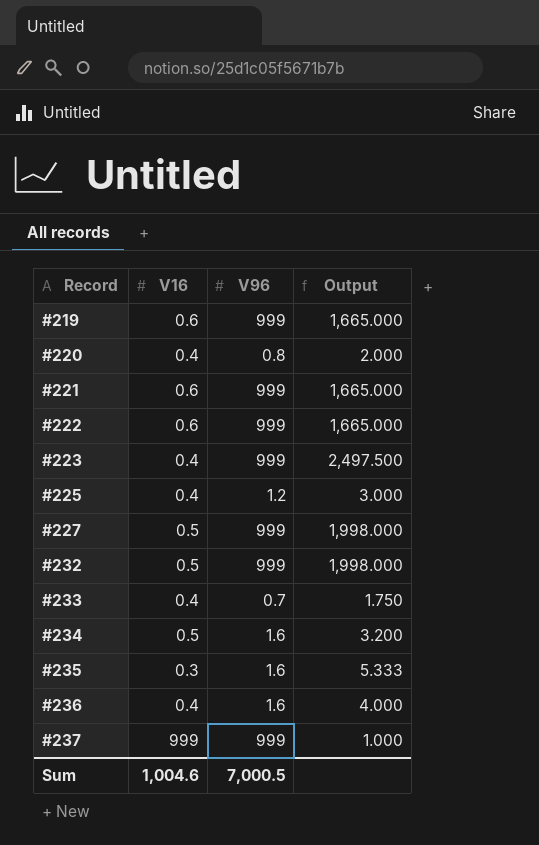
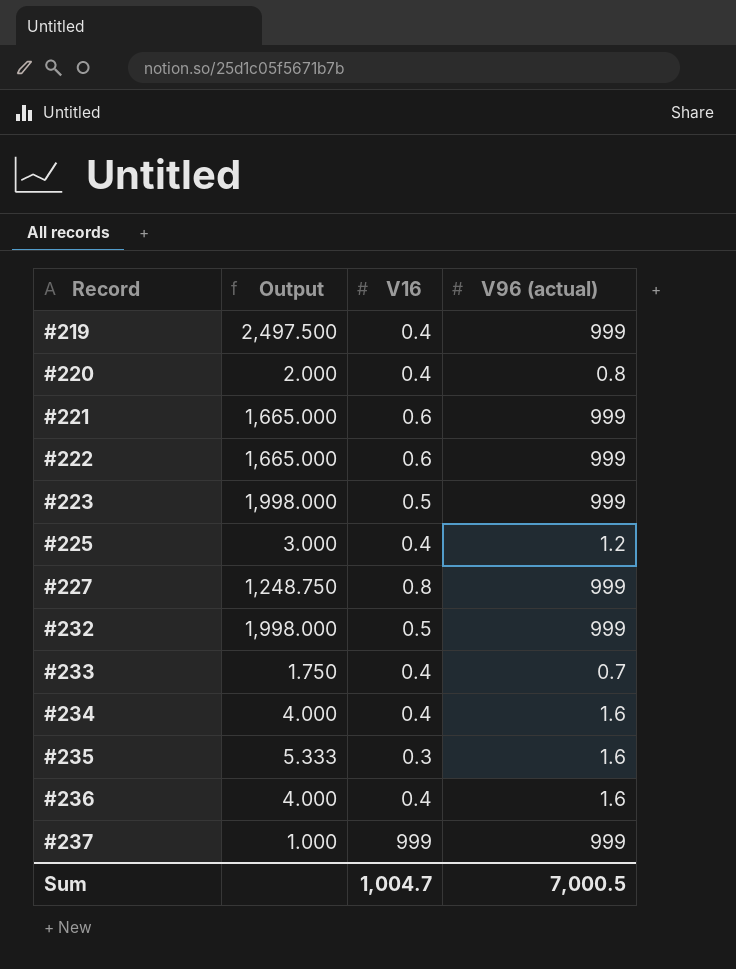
column Output | position: 4 -> 2
column name: V96 -> V96 (actual)
#219 | Output: 1,665.000 -> 2,497.500
#219 | V16: 0.6 -> 0.4
#223 | Output: 2,497.500 -> 1,998.000
#223 | V16: 0.4 -> 0.5
#227 | Output: 1,998.000 -> 1,248.750
#227 | V16: 0.5 -> 0.8
#234 | Output: 3.200 -> 4.000
#234 | V16: 0.5 -> 0.4
Sum | V16: 1,004.6 -> 1,004.7

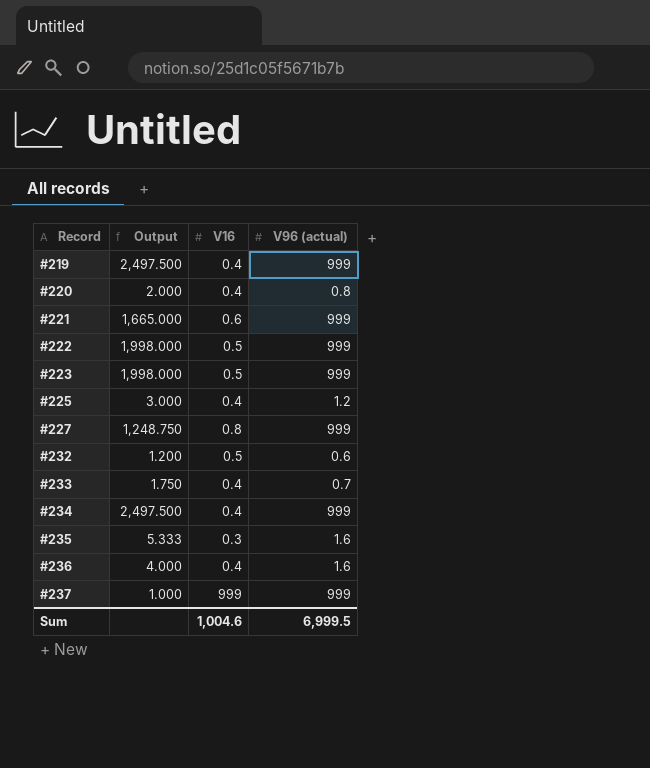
#222 | Output: 1,665.000 -> 1,998.000
#222 | V16: 0.6 -> 0.5
#232 | Output: 1,998.000 -> 1.200
#232 | V96 (actual): 999 -> 0.6
#234 | Output: 4.000 -> 2,497.500
#234 | V96 (actual): 1.6 -> 999
Sum | V16: 1,004.7 -> 1,004.6
Sum | V96 (actual): 7,000.5 -> 6,999.5

